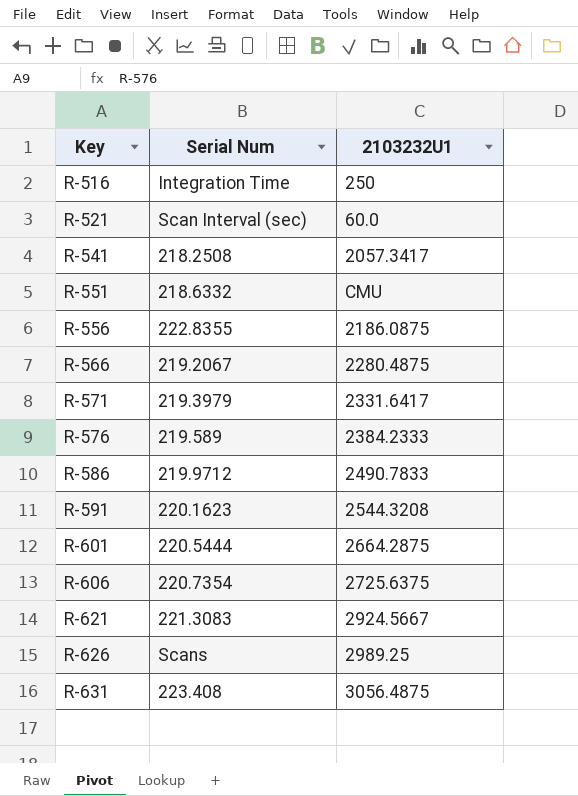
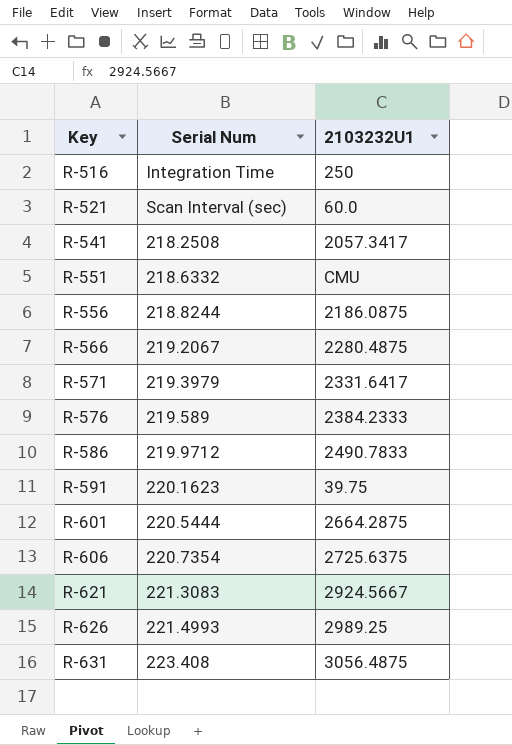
R-556 | Serial Num: 222.8355 -> 218.8244
R-591 | 2103232U1: 2544.3208 -> 39.75
R-626 | Serial Num: Scans -> 221.4993

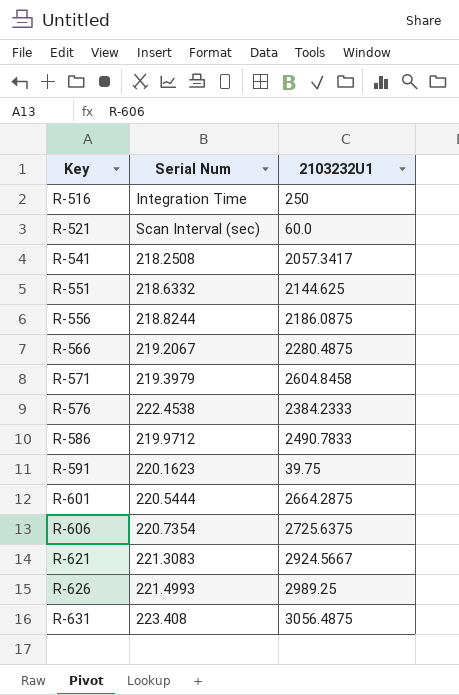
R-551 | 2103232U1: CMU -> 2144.625
R-571 | 2103232U1: 2331.6417 -> 2604.8458
R-576 | Serial Num: 219.589 -> 222.4538

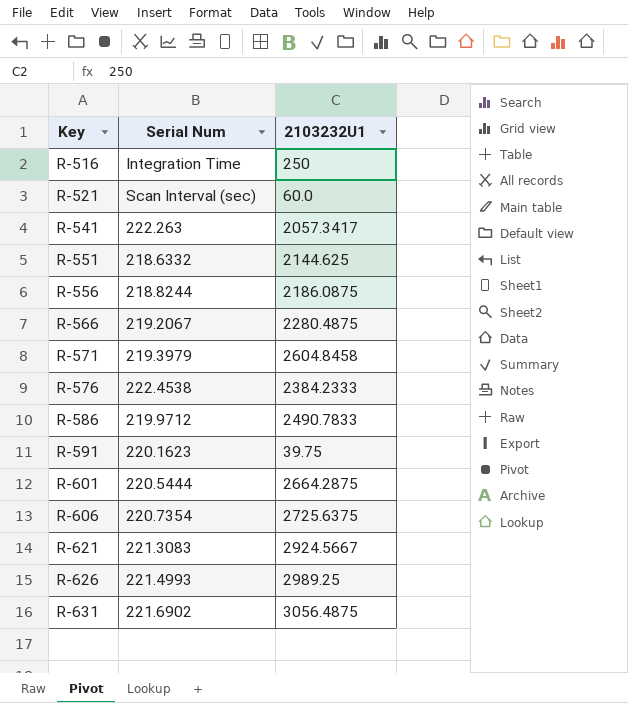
R-541 | Serial Num: 218.2508 -> 222.263
R-631 | Serial Num: 223.408 -> 221.6902

